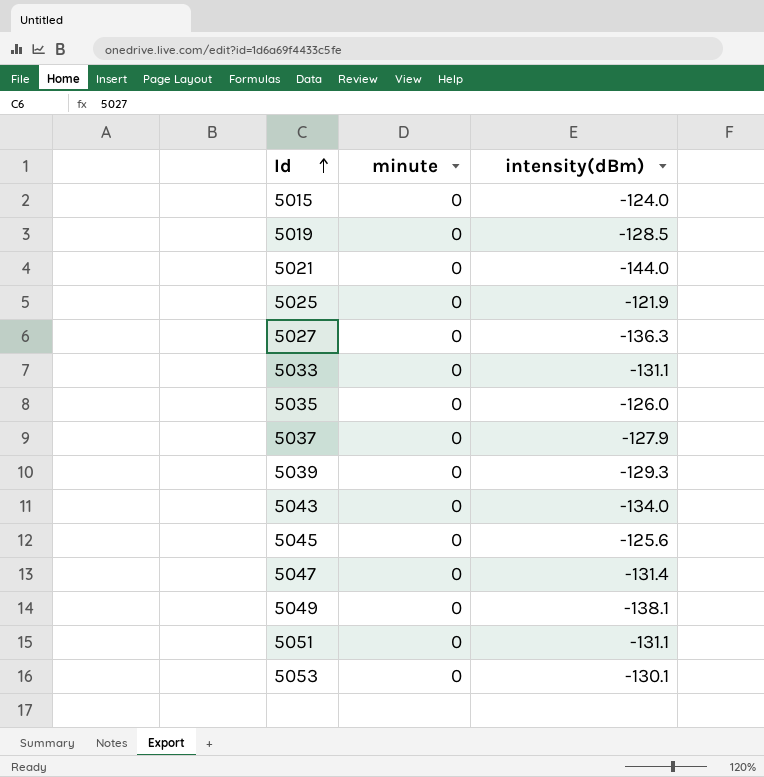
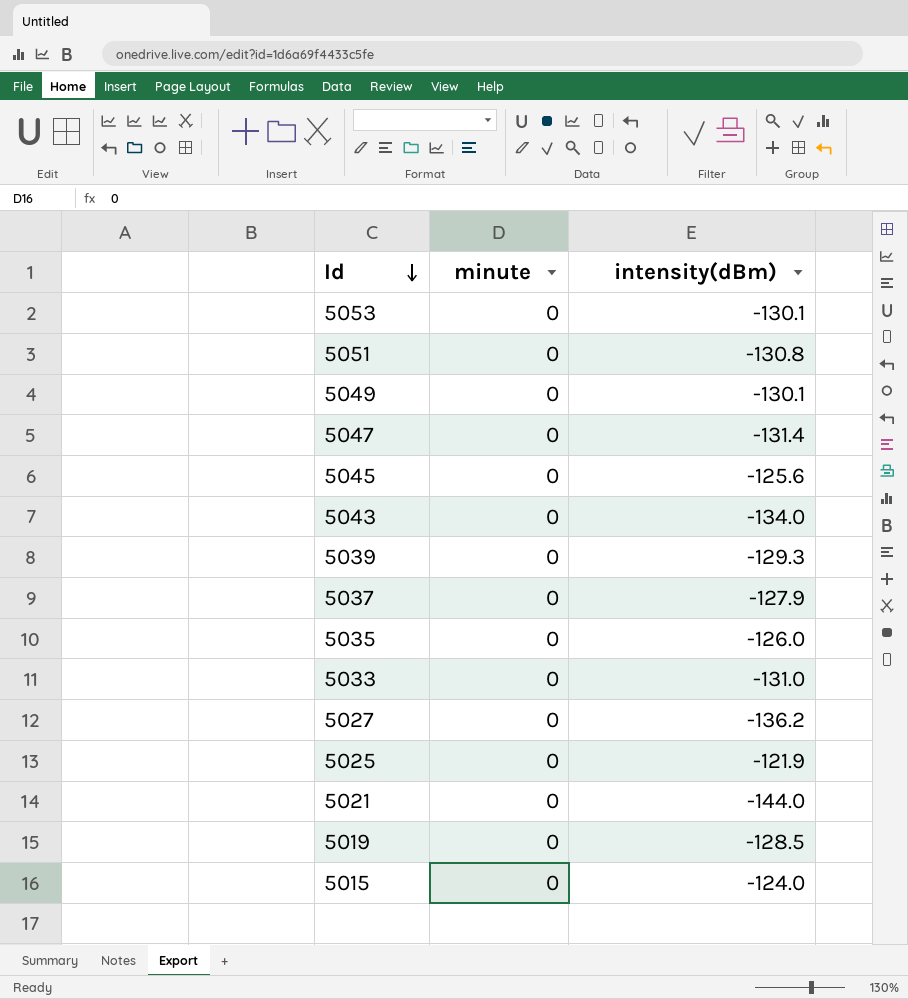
row order: Id ascending -> Id descending
5051 | intensity(dBm): -131.1 -> -130.8
5049 | intensity(dBm): -138.1 -> -130.1
5033 | intensity(dBm): -131.1 -> -131.0
5027 | intensity(dBm): -136.3 -> -136.2

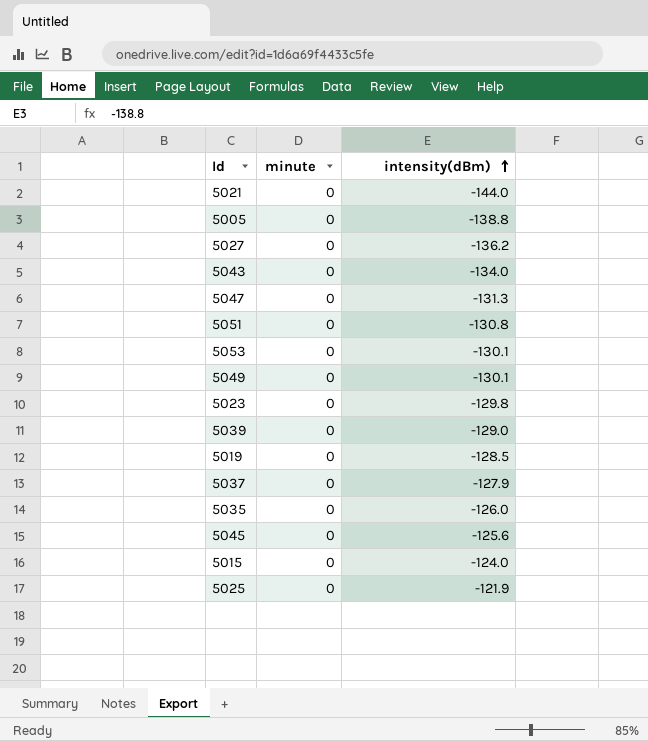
row order: Id descending -> intensity(dBm) ascending
row 5033: 0 | -131.0 -> none
row 5005: none -> 0 | -138.8
5047 | intensity(dBm): -131.4 -> -131.3
row 5023: none -> 0 | -129.8
5039 | intensity(dBm): -129.3 -> -129.0

